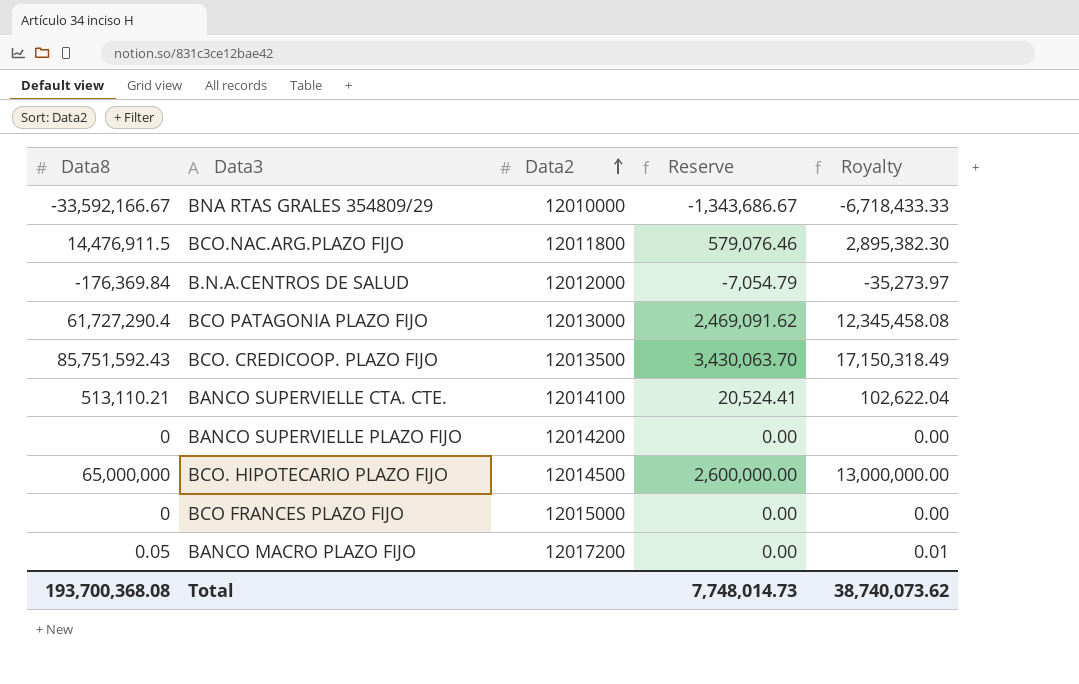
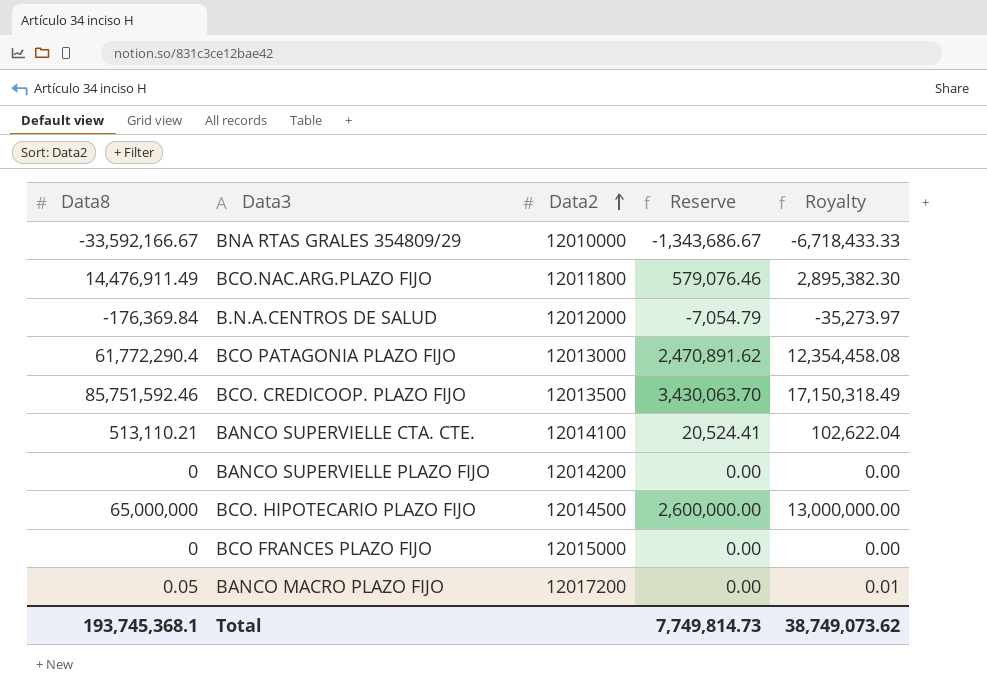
BCO.NAC.ARG.PLAZO FIJO | Data8: 14,476,911.5 -> 14,476,911.49
BCO PATAGONIA PLAZO FIJO | Data8: 61,727,290.4 -> 61,772,290.4
BCO PATAGONIA PLAZO FIJO | Reserve: 2,469,091.62 -> 2,470,891.62
BCO PATAGONIA PLAZO FIJO | Royalty: 12,345,458.08 -> 12,354,458.08
BCO. CREDICOOP. PLAZO FIJO | Data8: 85,751,592.43 -> 85,751,592.46
Total | Data8: 193,700,368.08 -> 193,745,368.1
Total | Reserve: 7,748,014.73 -> 7,749,814.73
Total | Royalty: 38,740,073.62 -> 38,749,073.62

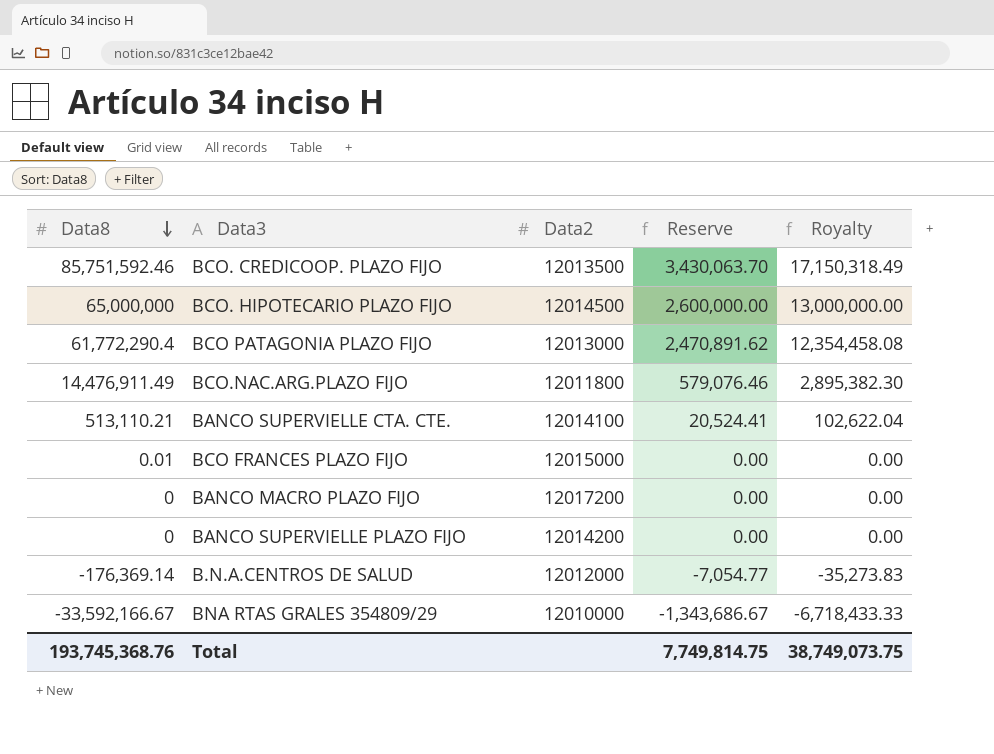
row order: Data2 ascending -> Data8 descending
BCO FRANCES PLAZO FIJO | Data8: 0 -> 0.01
BANCO MACRO PLAZO FIJO | Data8: 0.05 -> 0
BANCO MACRO PLAZO FIJO | Royalty: 0.01 -> 0.00
B.N.A.CENTROS DE SALUD | Data8: -176,369.84 -> -176,369.14
B.N.A.CENTROS DE SALUD | Reserve: -7,054.79 -> -7,054.77
B.N.A.CENTROS DE SALUD | Royalty: -35,273.97 -> -35,273.83
Total | Data8: 193,745,368.1 -> 193,745,368.76
Total | Reserve: 7,749,814.73 -> 7,749,814.75
Total | Royalty: 38,749,073.62 -> 38,749,073.75

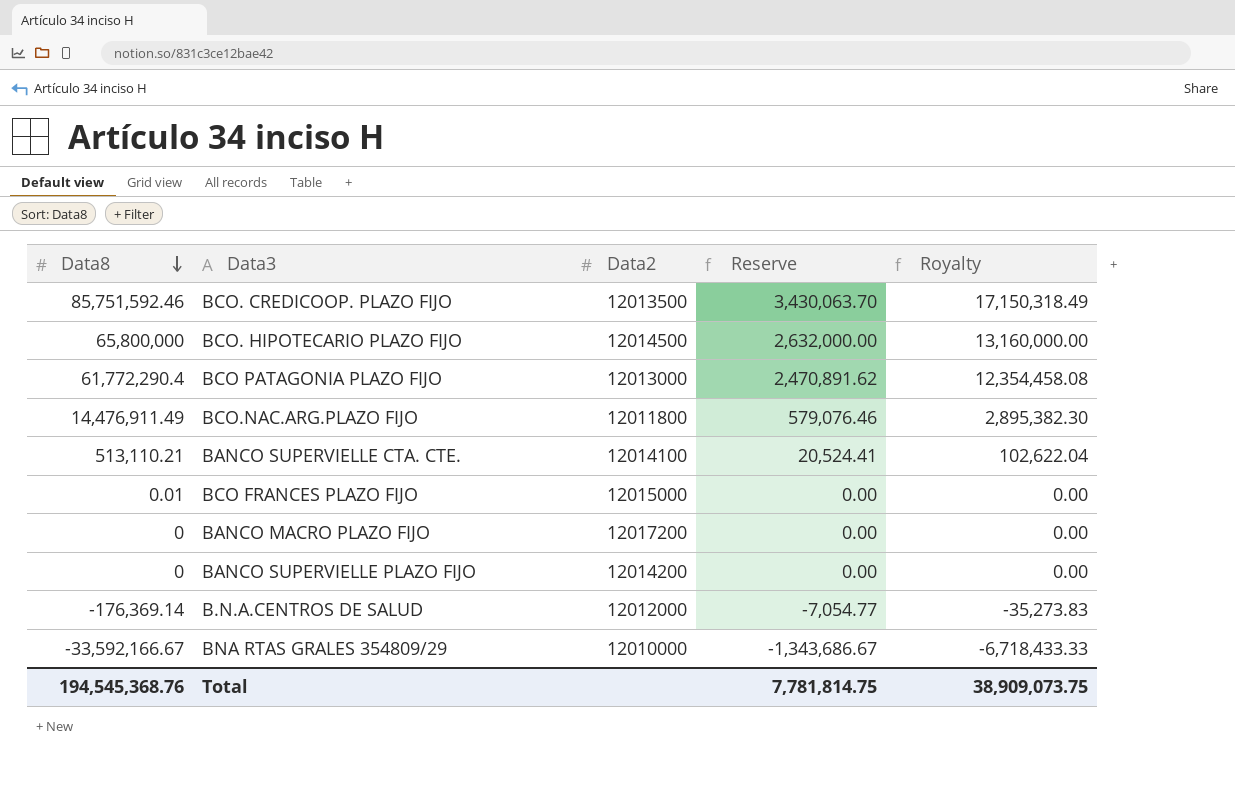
BCO. HIPOTECARIO PLAZO FIJO | Data8: 65,000,000 -> 65,800,000
BCO. HIPOTECARIO PLAZO FIJO | Reserve: 2,600,000.00 -> 2,632,000.00
BCO. HIPOTECARIO PLAZO FIJO | Royalty: 13,000,000.00 -> 13,160,000.00
Total | Data8: 193,745,368.76 -> 194,545,368.76
Total | Reserve: 7,749,814.75 -> 7,781,814.75
Total | Royalty: 38,749,073.75 -> 38,909,073.75

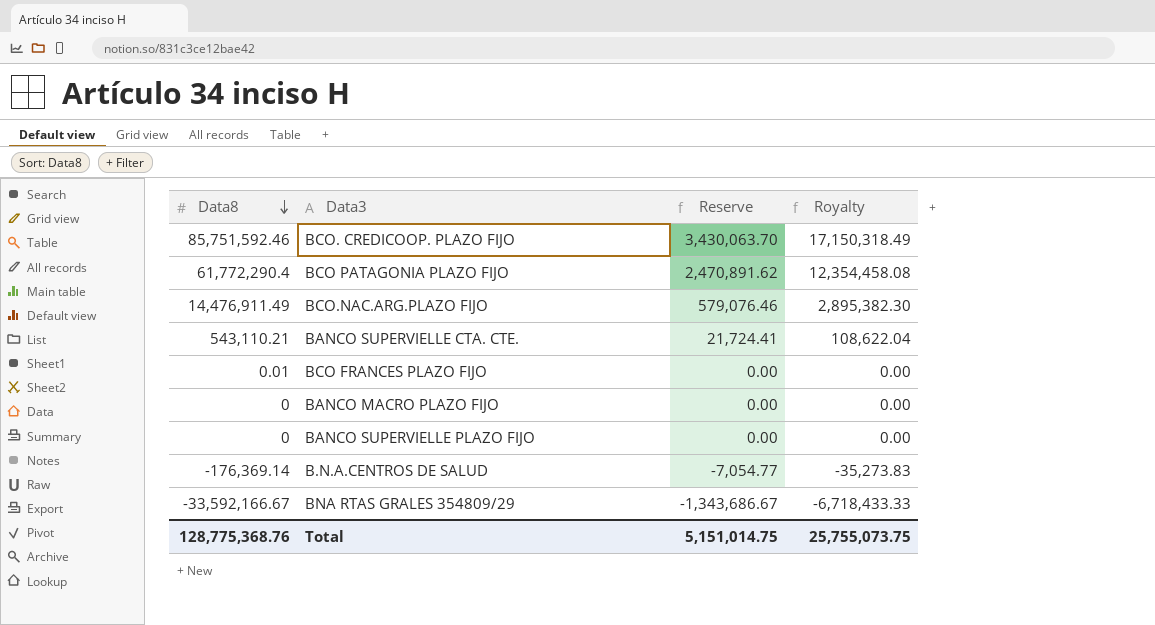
column Data2 | position: 3 -> none
row BCO. HIPOTECARIO PLAZO FIJO: 65,800,000 | 12014500 | 2,632,000.00 | 13,160,000.00 -> none
BANCO SUPERVIELLE CTA. CTE. | Data8: 513,110.21 -> 543,110.21
BANCO SUPERVIELLE CTA. CTE. | Reserve: 20,524.41 -> 21,724.41
BANCO SUPERVIELLE CTA. CTE. | Royalty: 102,622.04 -> 108,622.04
Total | Data8: 194,545,368.76 -> 128,775,368.76
Total | Reserve: 7,781,814.75 -> 5,151,014.75
Total | Royalty: 38,909,073.75 -> 25,755,073.75

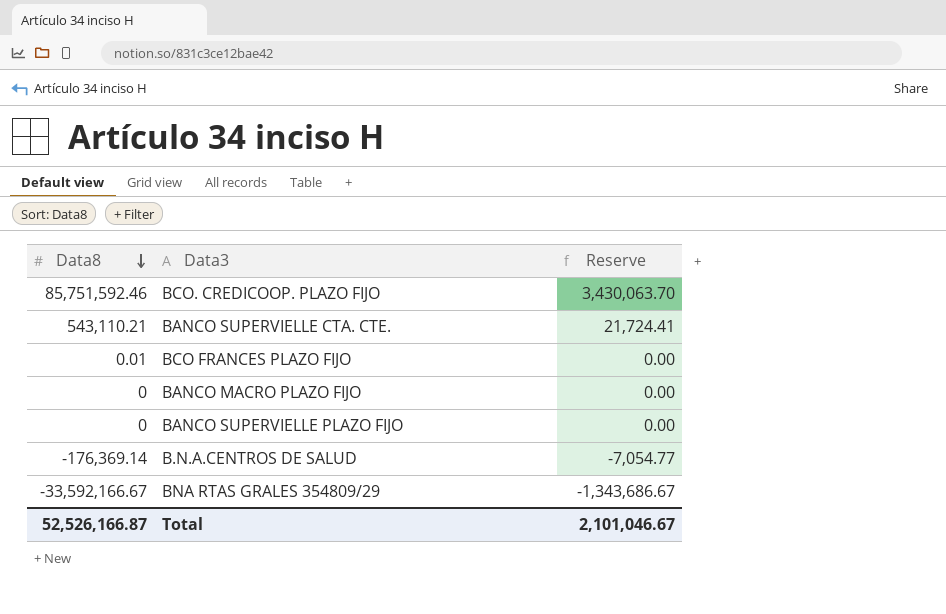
column Royalty | formula: [Data8] * 0.2 -> none
row BCO PATAGONIA PLAZO FIJO: 61,772,290.4 | 2,470,891.62 | 12,354,458.08 -> none
row BCO.NAC.ARG.PLAZO FIJO: 14,476,911.49 | 579,076.46 | 2,895,382.30 -> none
Total | Data8: 128,775,368.76 -> 52,526,166.87
Total | Reserve: 5,151,014.75 -> 2,101,046.67

